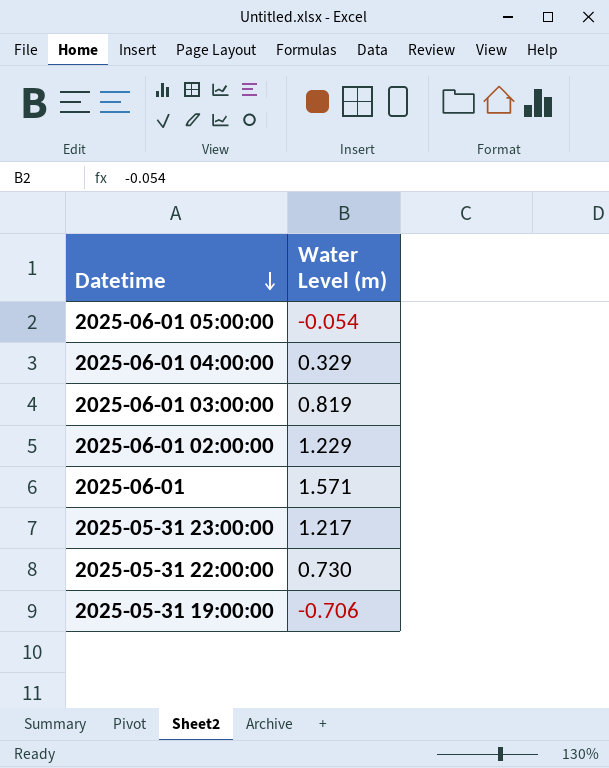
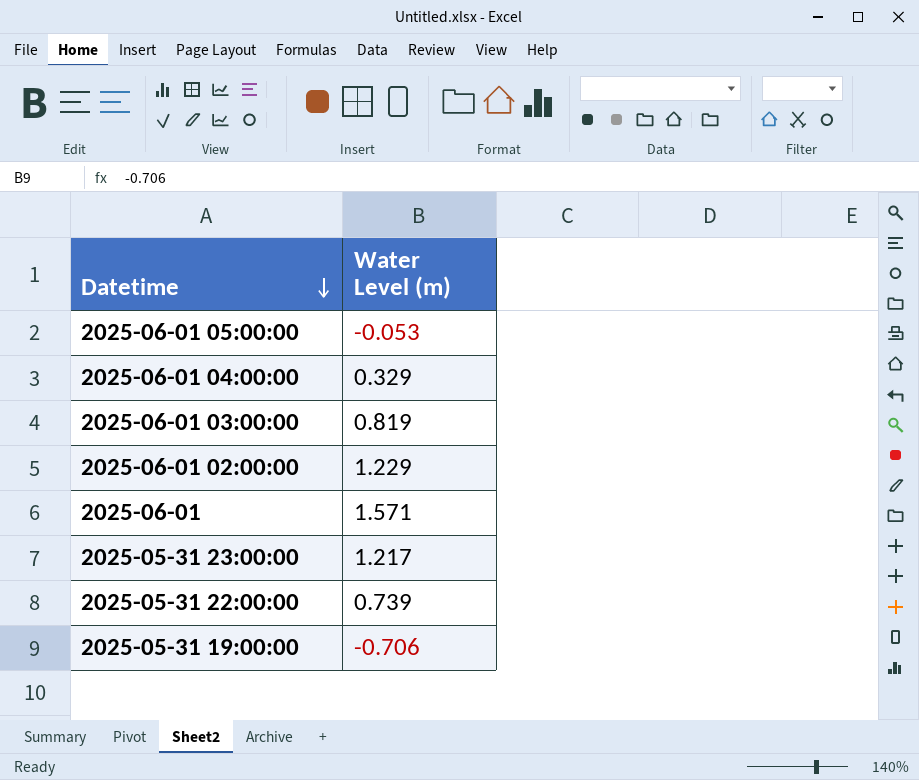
2025-06-01 05:00:00 | Water Level (m): -0.054 -> -0.053
2025-05-31 22:00:00 | Water Level (m): 0.730 -> 0.739

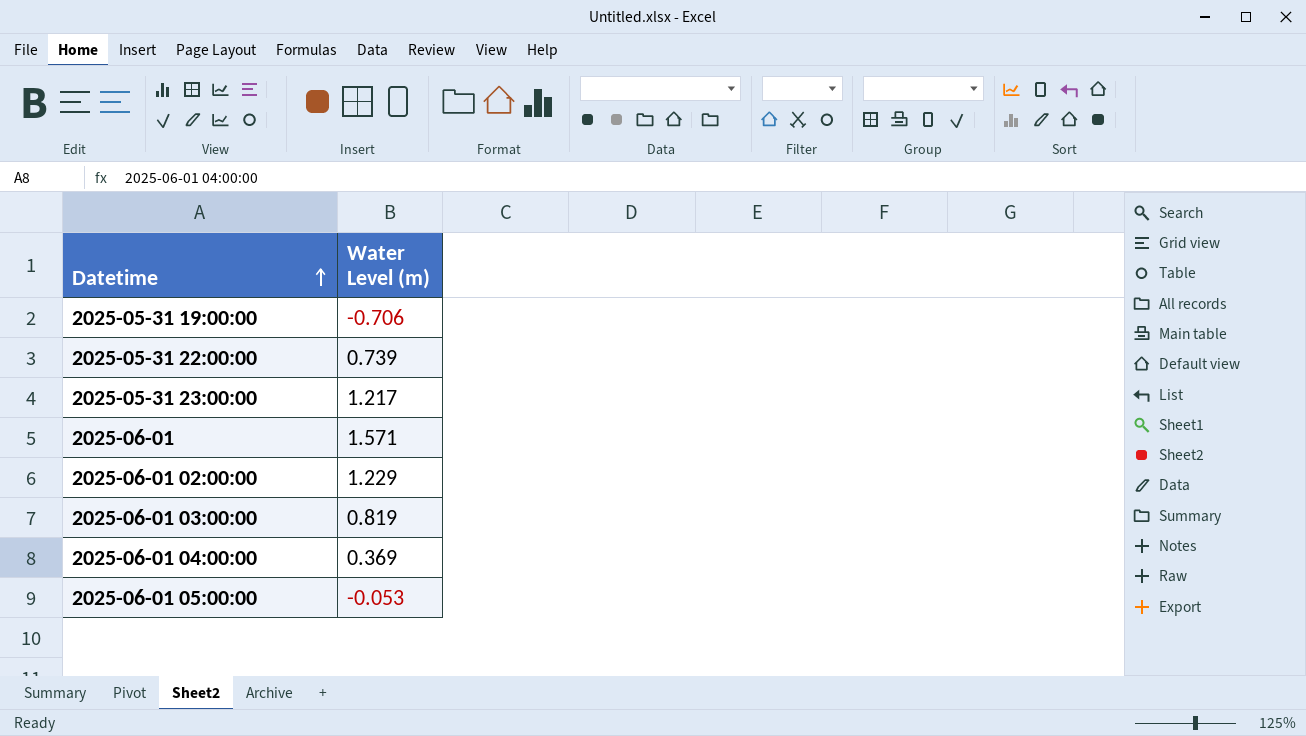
row order: Datetime descending -> Datetime ascending
2025-06-01 04:00:00 | Water Level (m): 0.329 -> 0.369

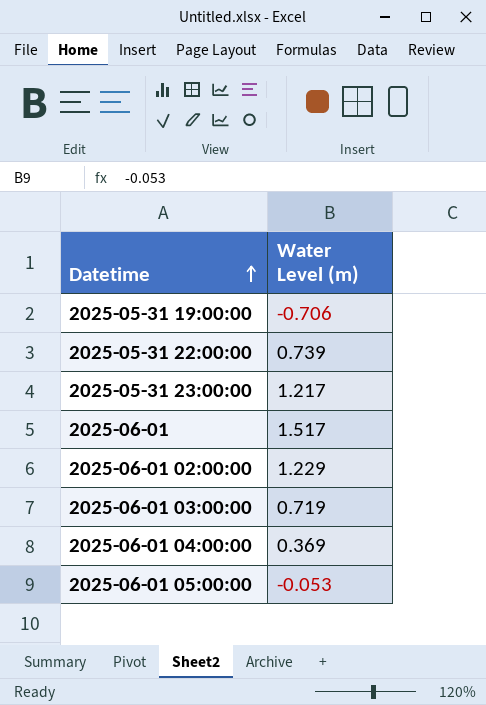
2025-06-01 | Water Level (m): 1.571 -> 1.517
2025-06-01 03:00:00 | Water Level (m): 0.819 -> 0.719

